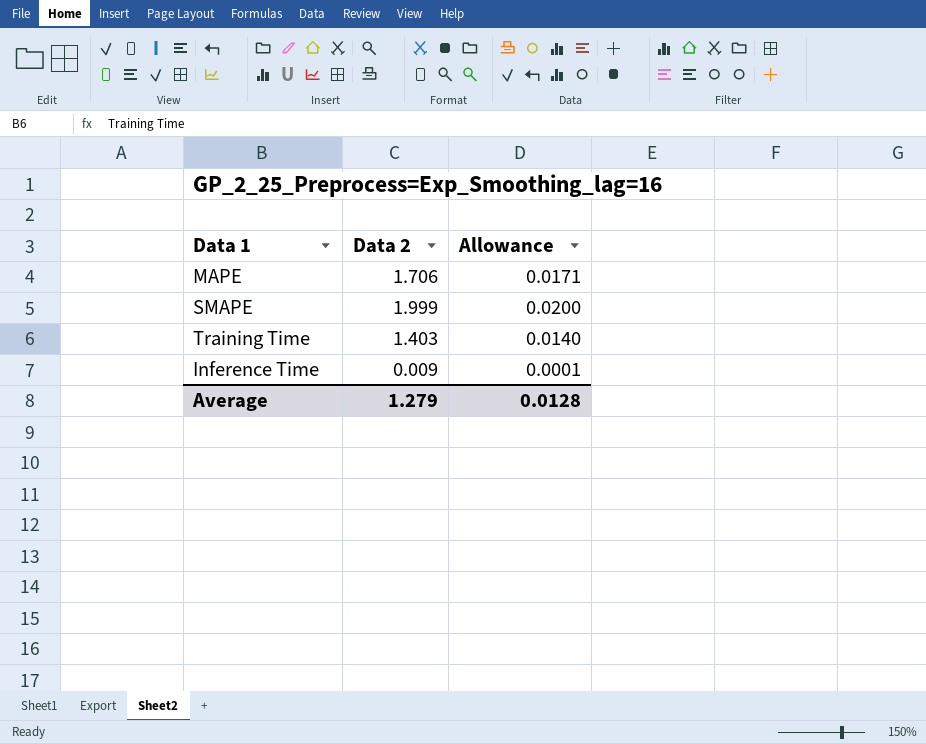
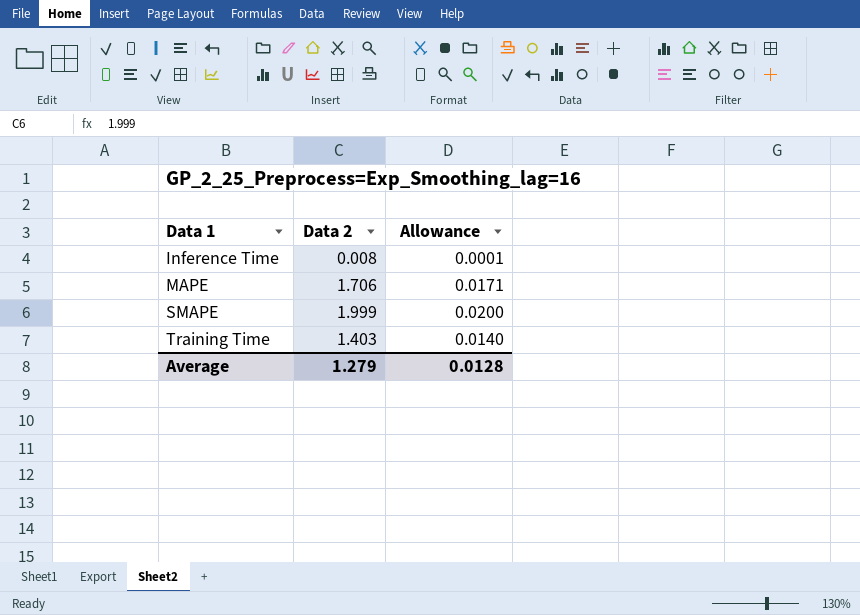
row order: none -> Data 1 ascending
Inference Time | Data 2: 0.009 -> 0.008

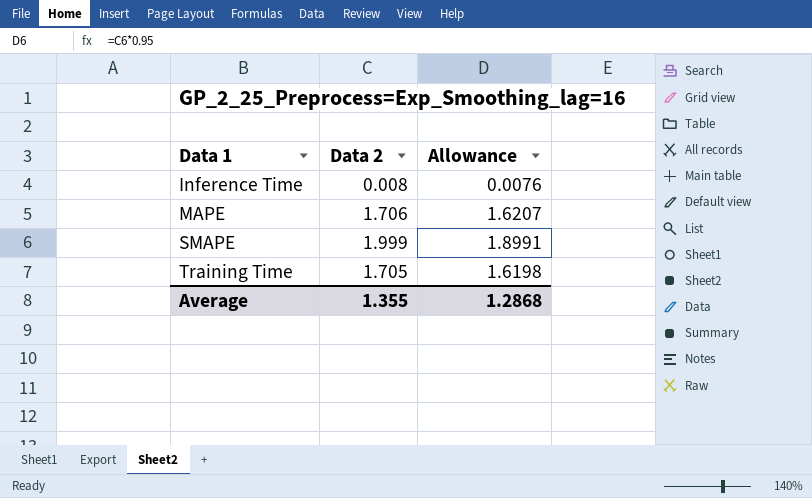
column Allowance | formula: [Data 2] * 0.01 -> [Data 2] * 0.95
Training Time | Data 2: 1.403 -> 1.705
Average | Data 2: 1.279 -> 1.355
Average | Allowance: 0.0128 -> 1.2868

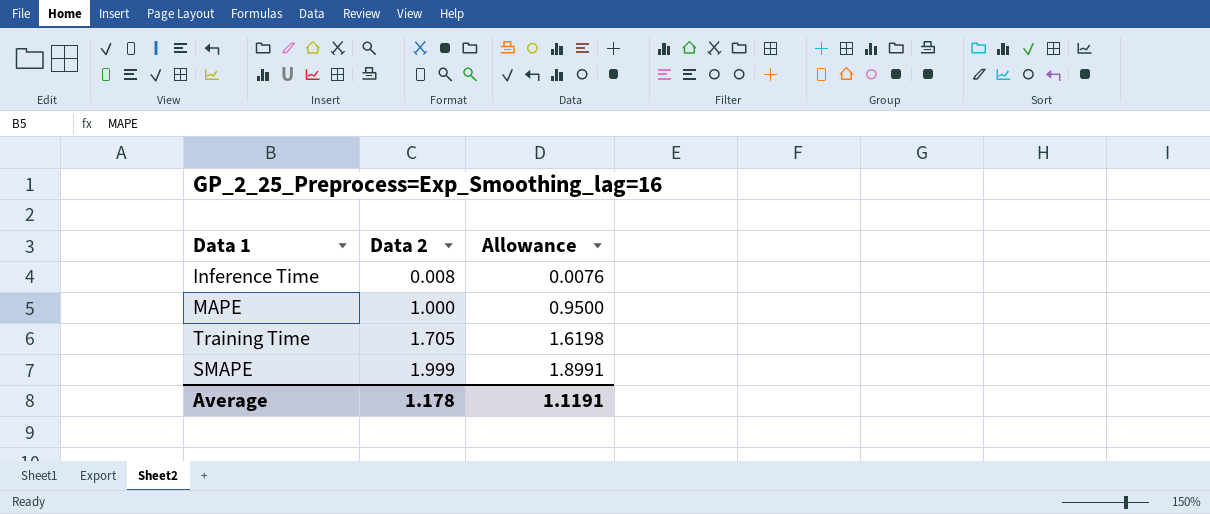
row order: Data 1 ascending -> Data 2 ascending
MAPE | Data 2: 1.706 -> 1.000
MAPE | Allowance: 1.6207 -> 0.9500
Average | Data 2: 1.355 -> 1.178
Average | Allowance: 1.2868 -> 1.1191

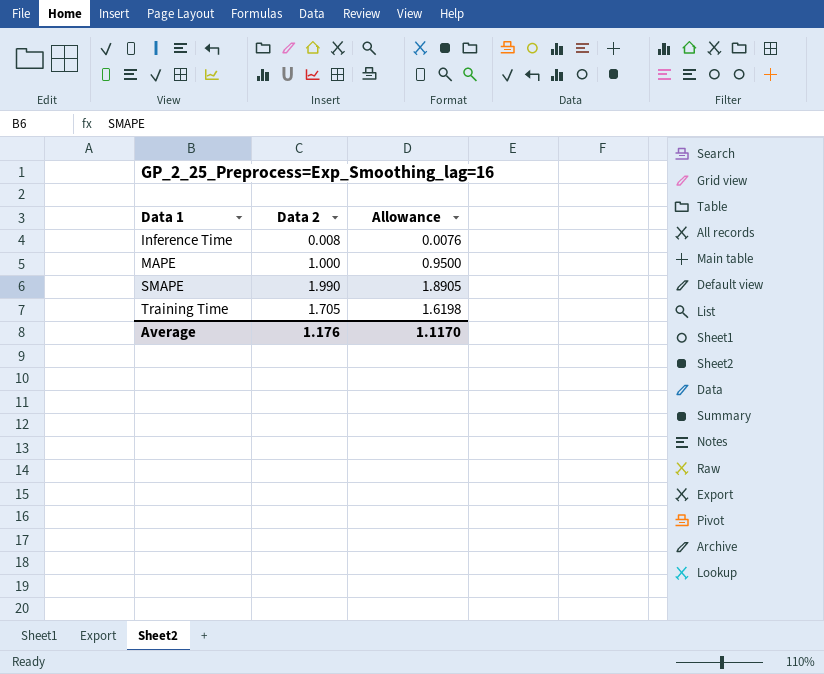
row order: Data 2 ascending -> Data 1 ascending
SMAPE | Data 2: 1.999 -> 1.990
SMAPE | Allowance: 1.8991 -> 1.8905
Average | Data 2: 1.178 -> 1.176
Average | Allowance: 1.1191 -> 1.1170

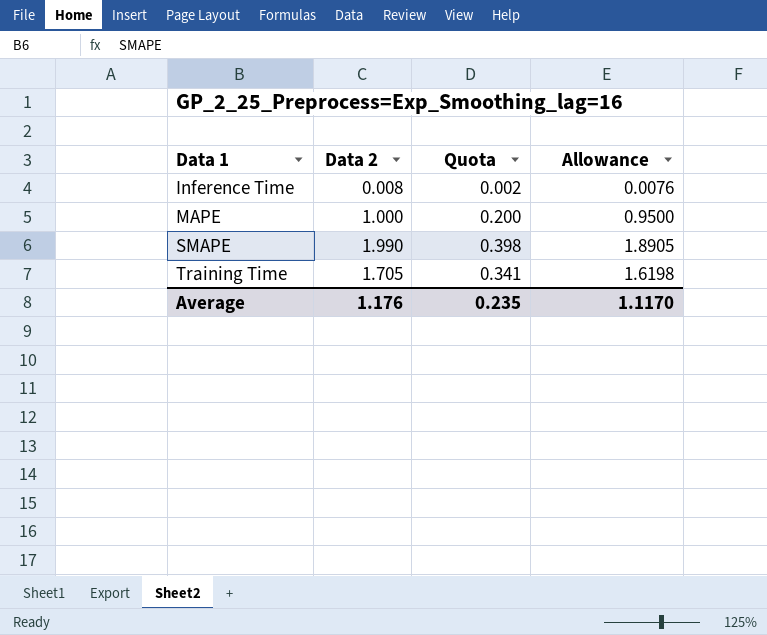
column Quota | formula: none -> [Data 2] * 0.2

